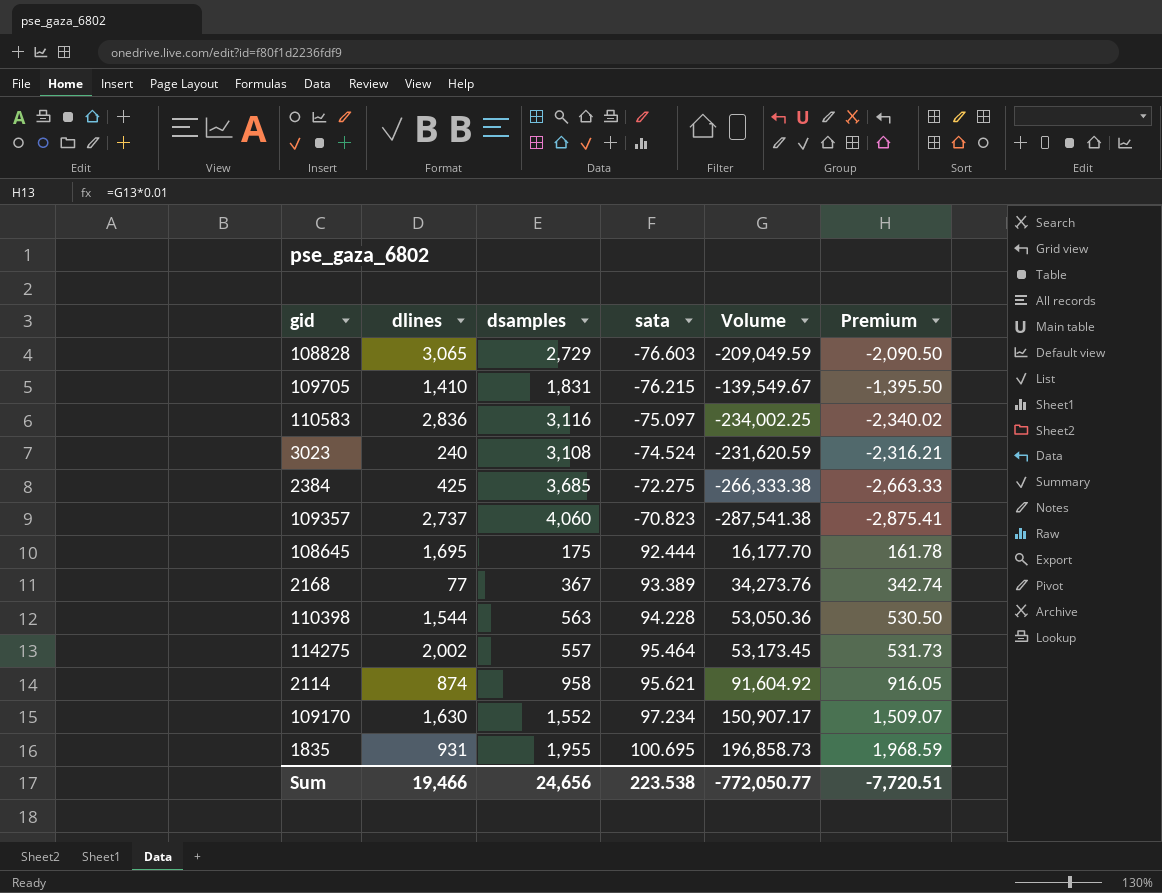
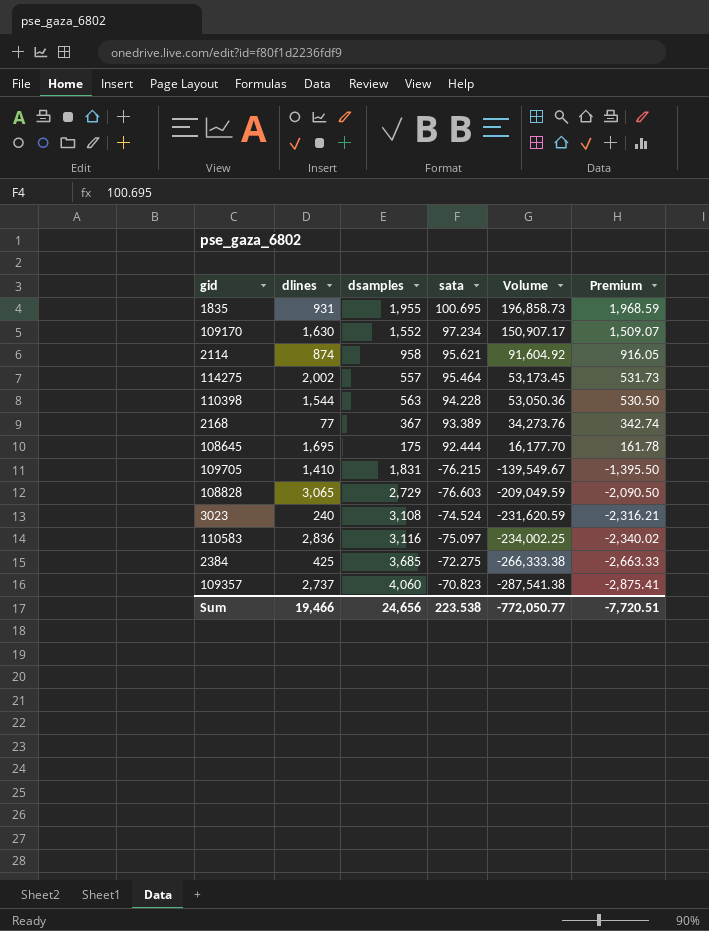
row order: sata ascending -> Volume descending

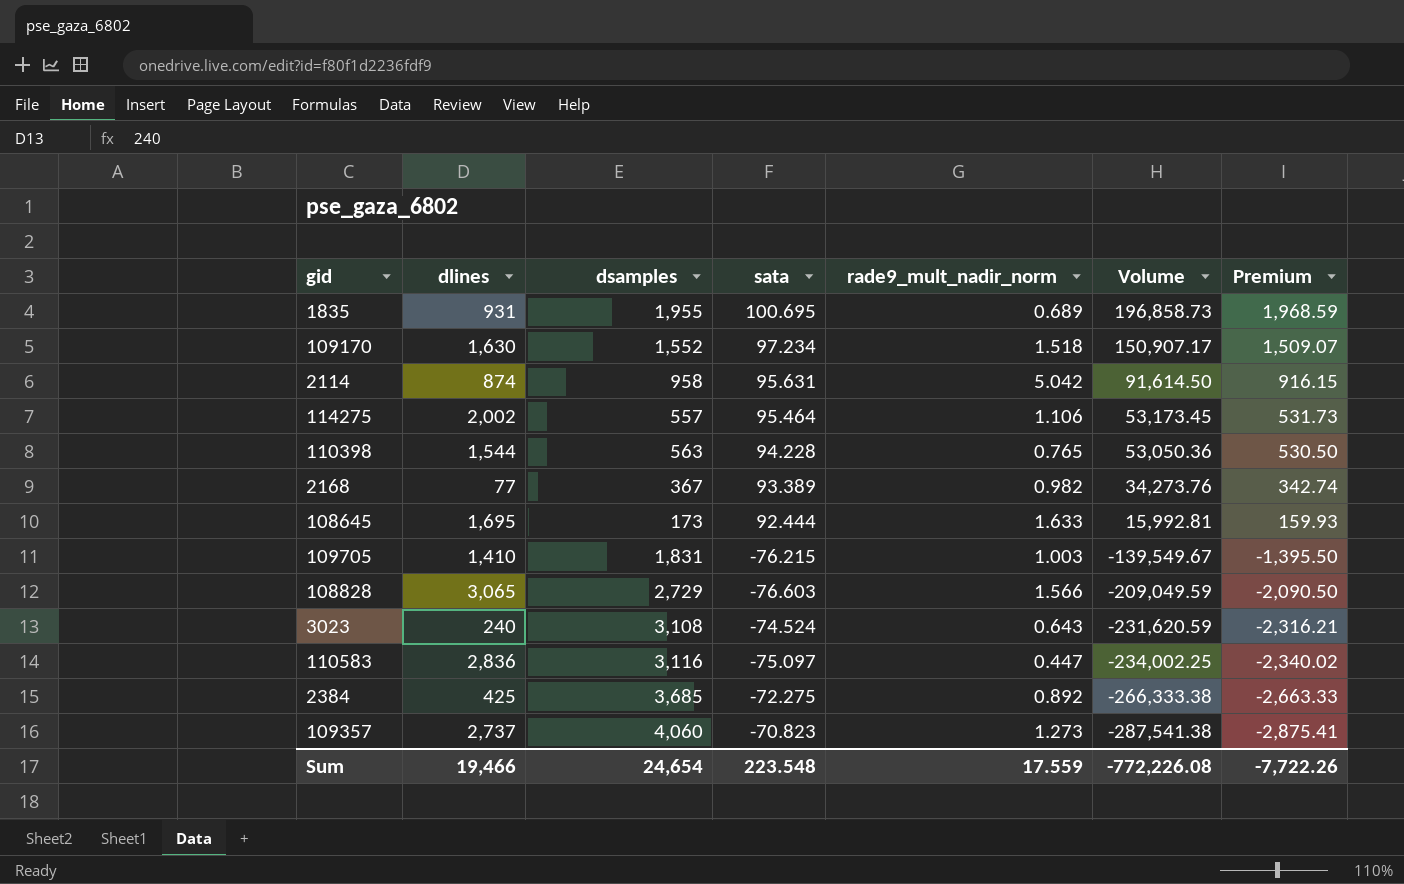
column rade9_mult_nadir_norm | position: none -> 5
2114 | sata: 95.621 -> 95.631
2114 | Volume: 91,604.92 -> 91,614.50
2114 | Premium: 916.05 -> 916.15
108645 | dsamples: 175 -> 173
108645 | Volume: 16,177.70 -> 15,992.81
108645 | Premium: 161.78 -> 159.93
Sum | dsamples: 24,656 -> 24,654
Sum | sata: 223.538 -> 223.548
Sum | Volume: -772,050.77 -> -772,226.08
Sum | Premium: -7,720.51 -> -7,722.26

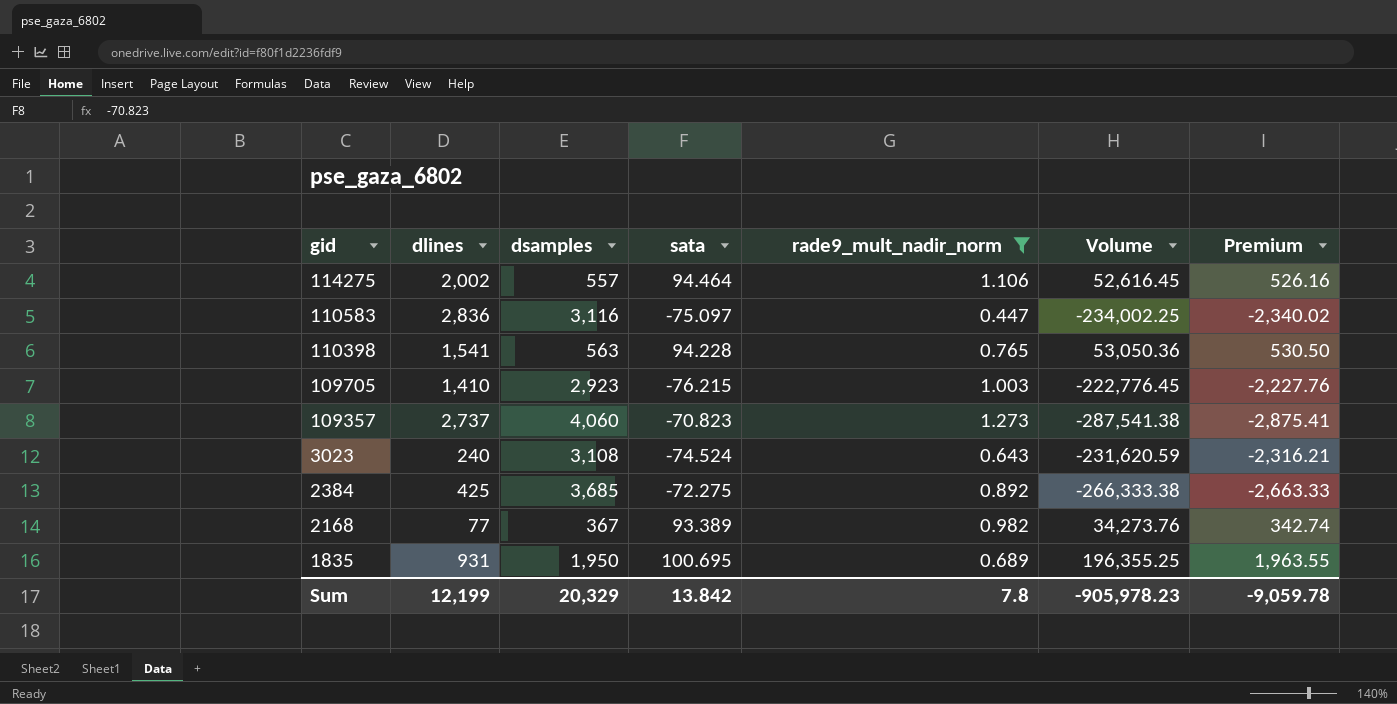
filter: none -> rade9_mult_nadir_norm <= 1.273
row order: Volume descending -> gid descending
114275 | sata: 95.464 -> 94.464
114275 | Volume: 53,173.45 -> 52,616.45
114275 | Premium: 531.73 -> 526.16
110398 | dlines: 1,544 -> 1,541
109705 | dsamples: 1,831 -> 2,923
109705 | Volume: -139,549.67 -> -222,776.45
109705 | Premium: -1,395.50 -> -2,227.76
1835 | dsamples: 1,955 -> 1,950
1835 | Volume: 196,858.73 -> 196,355.25
1835 | Premium: 1,968.59 -> 1,963.55
Sum | dlines: 19,466 -> 12,199
Sum | dsamples: 24,654 -> 20,329
Sum | sata: 223.548 -> 13.842
Sum | rade9_mult_nadir_norm: 17.559 -> 7.8
Sum | Volume: -772,226.08 -> -905,978.23
Sum | Premium: -7,722.26 -> -9,059.78

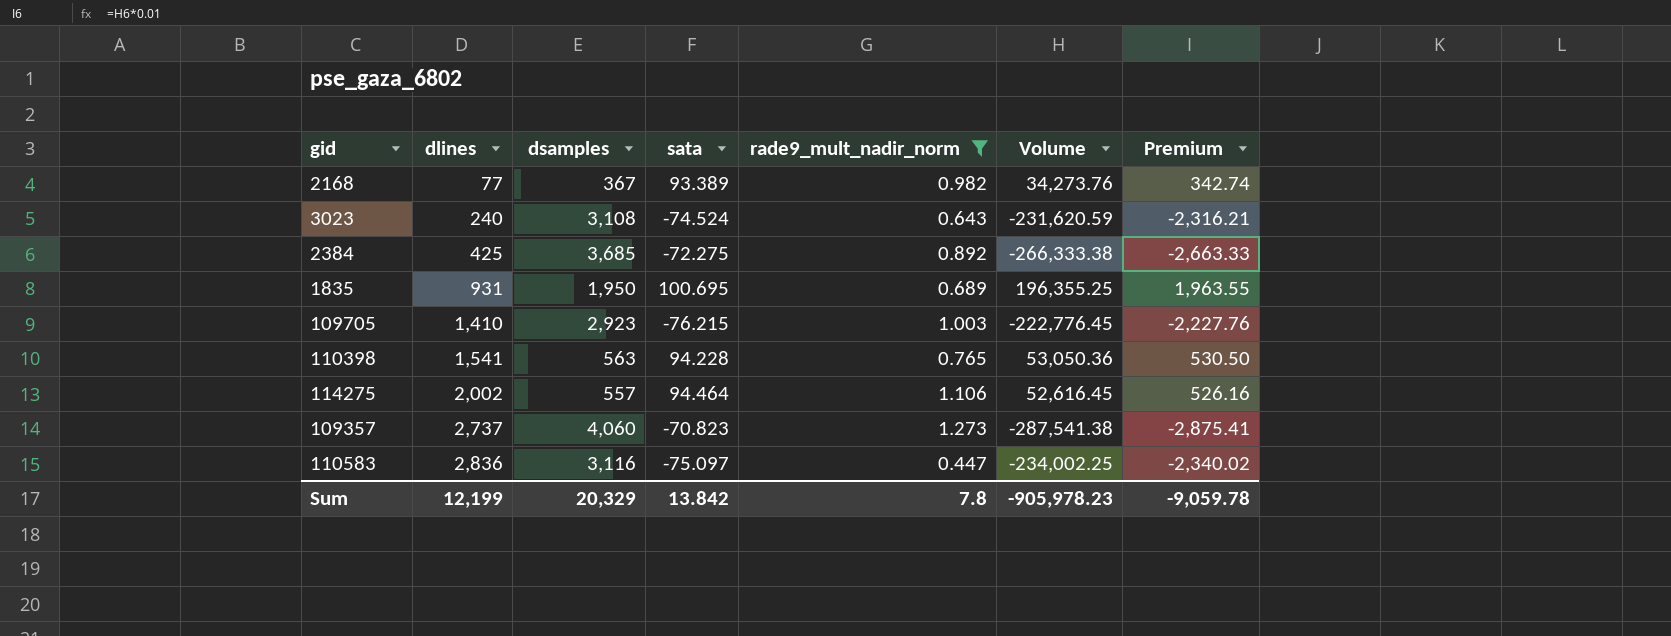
row order: gid descending -> dlines ascending

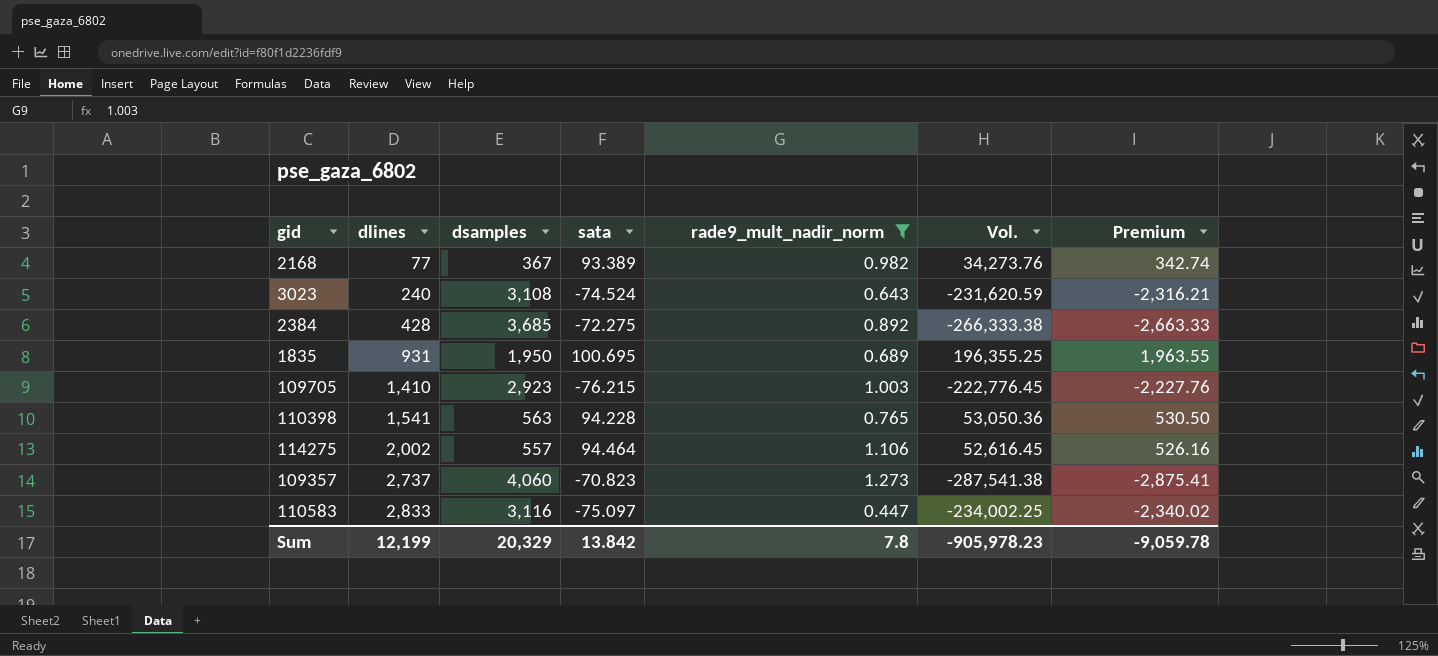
column name: Volume -> Vol.
2384 | dlines: 425 -> 428
110583 | dlines: 2,836 -> 2,833

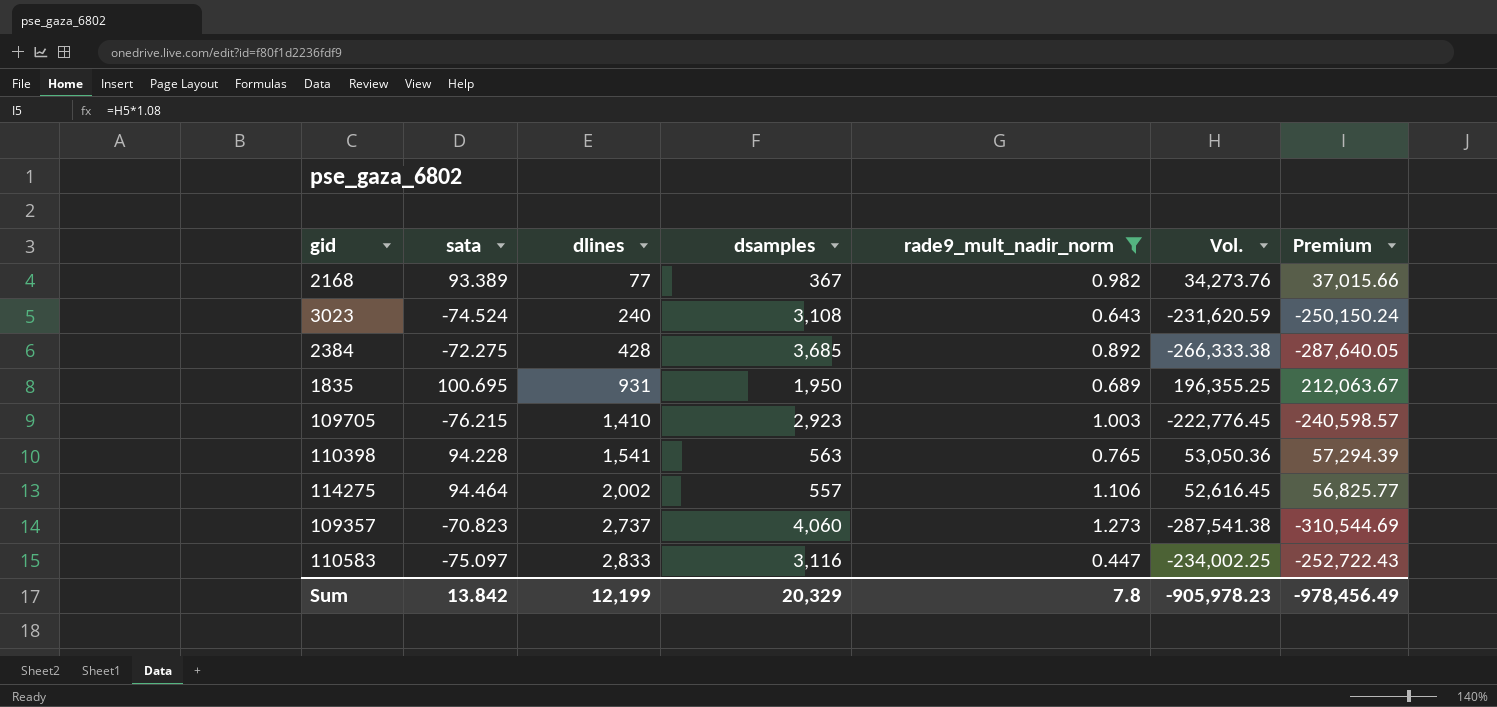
column sata | position: 4 -> 2
column Premium | formula: [Vol.] * 0.01 -> [Vol.] * 1.08
Sum | Premium: -9,059.78 -> -978,456.49

